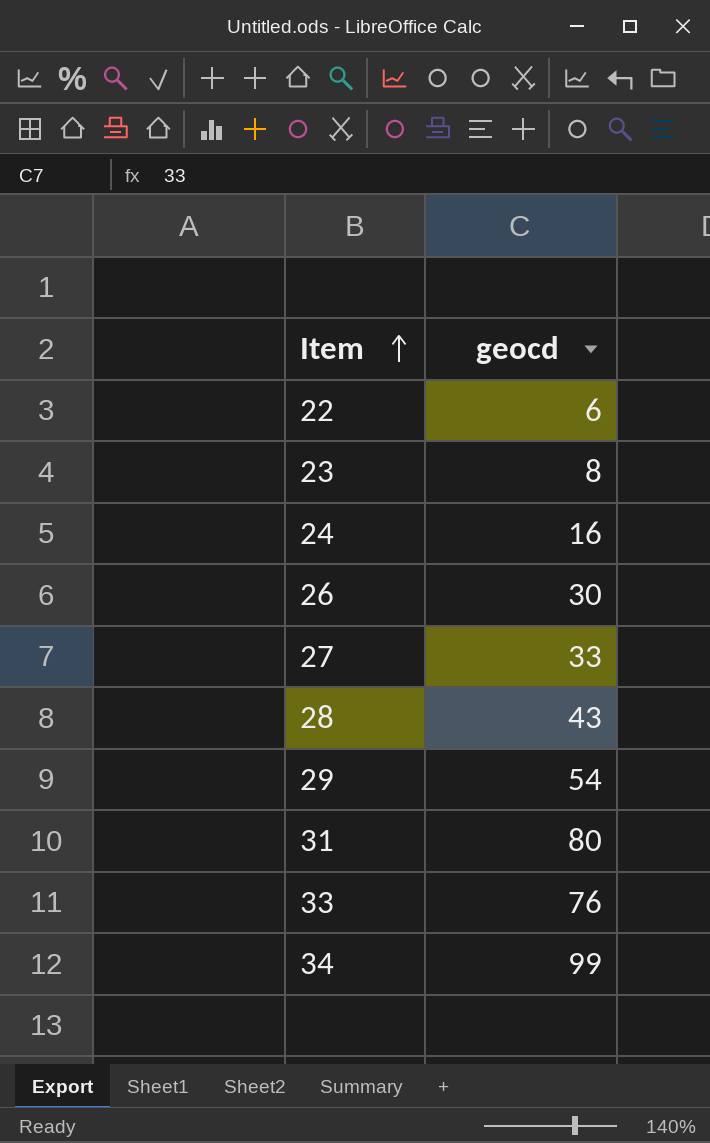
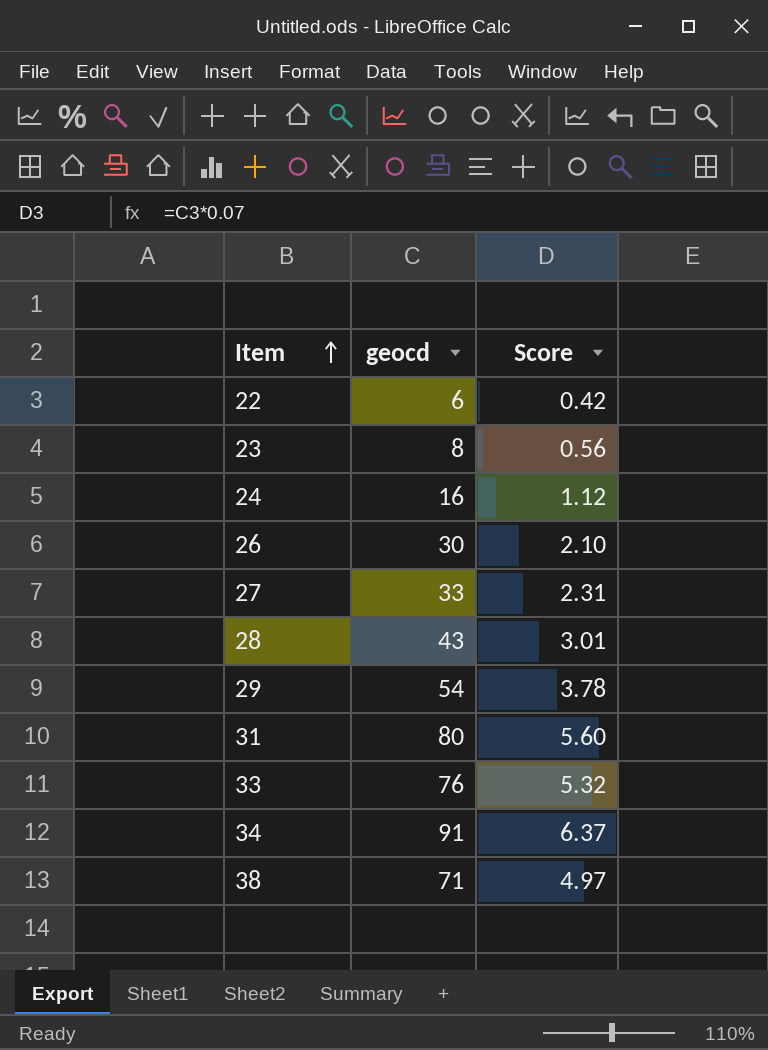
column Score | formula: none -> [geocd] * 0.07
34 | geocd: 99 -> 91
row 38: none -> 71 | 4.97

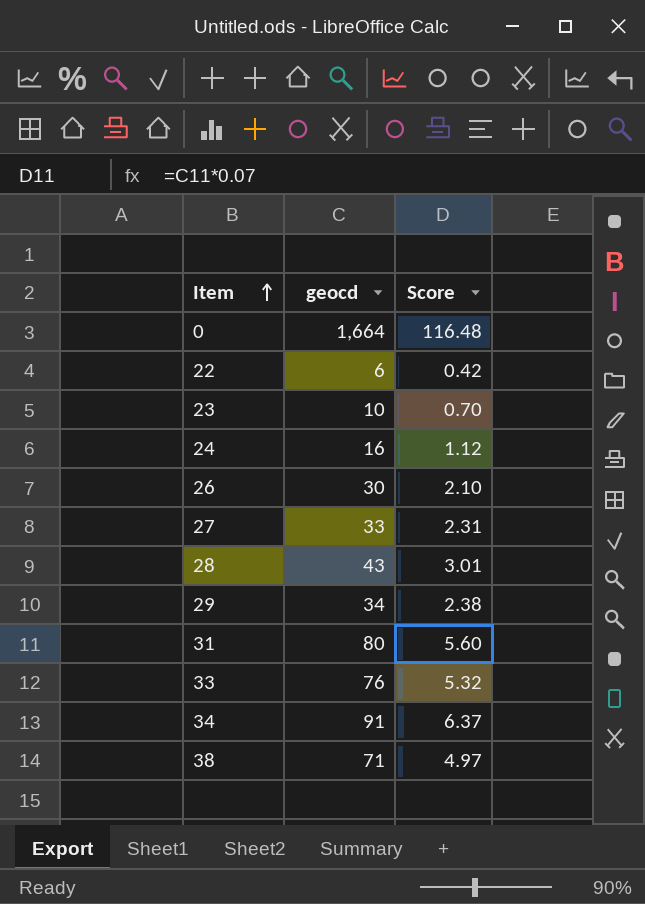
row 0: none -> 1,664 | 116.48
23 | geocd: 8 -> 10
23 | Score: 0.56 -> 0.70
29 | geocd: 54 -> 34
29 | Score: 3.78 -> 2.38

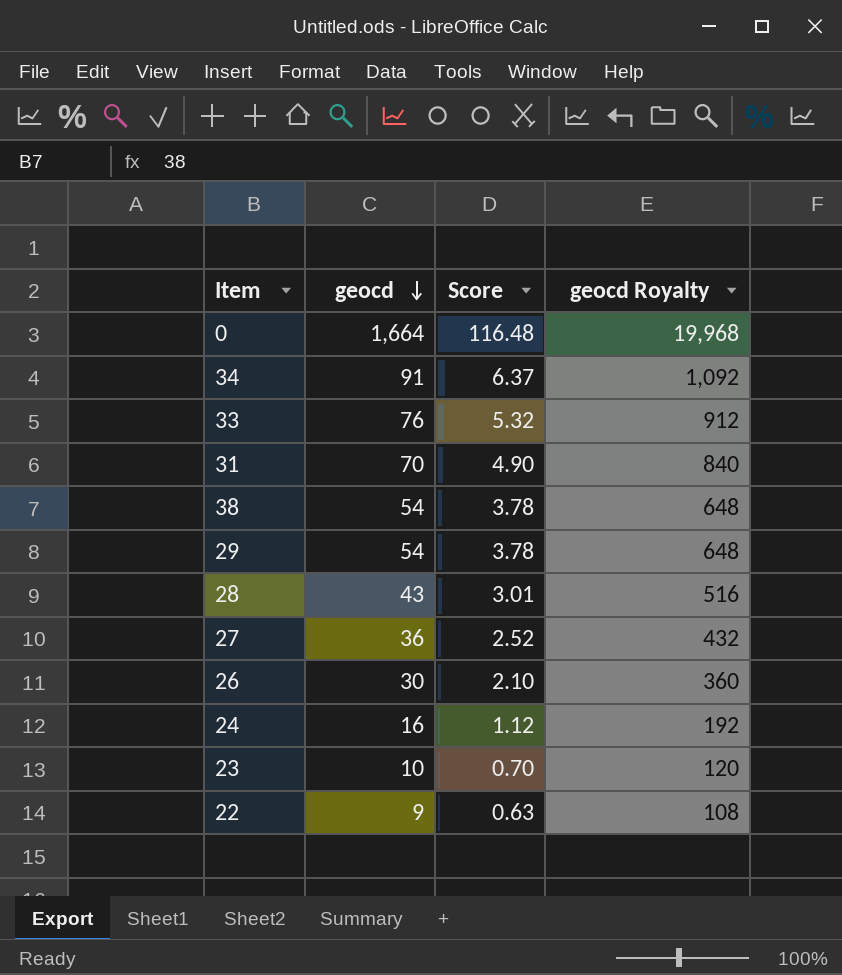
row order: Item ascending -> geocd descending
column geocd Royalty | formula: none -> [geocd] * 12
31 | geocd: 80 -> 70
31 | Score: 5.60 -> 4.90
38 | geocd: 71 -> 54
38 | Score: 4.97 -> 3.78
29 | geocd: 34 -> 54
29 | Score: 2.38 -> 3.78
27 | geocd: 33 -> 36
27 | Score: 2.31 -> 2.52
22 | geocd: 6 -> 9
22 | Score: 0.42 -> 0.63

